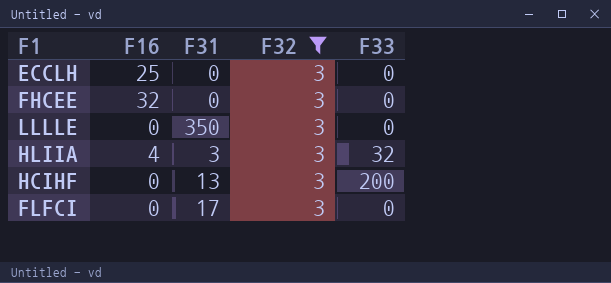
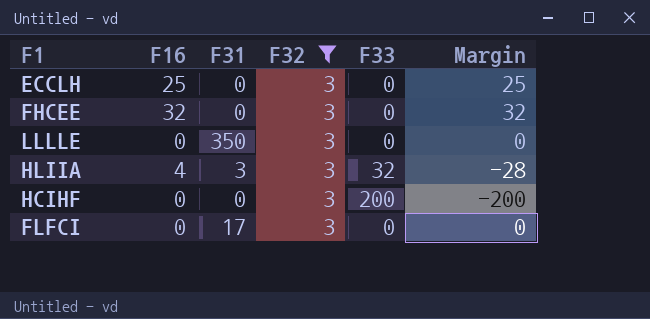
column Margin | formula: none -> [F16] - [F33]
HCIHF | F31: 13 -> 0

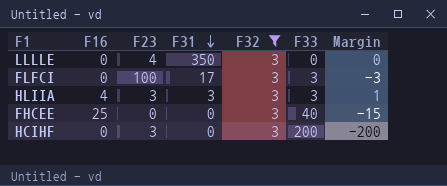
row order: none -> F31 descending
column F23 | position: none -> 3
row ECCLH: 25 | 0 | 3 | 0 | 25 -> none
FLFCI | F33: 0 -> 3
FLFCI | Margin: 0 -> -3
HLIIA | F33: 32 -> 3
HLIIA | Margin: -28 -> 1
FHCEE | F16: 32 -> 25
FHCEE | F33: 0 -> 40
FHCEE | Margin: 32 -> -15

